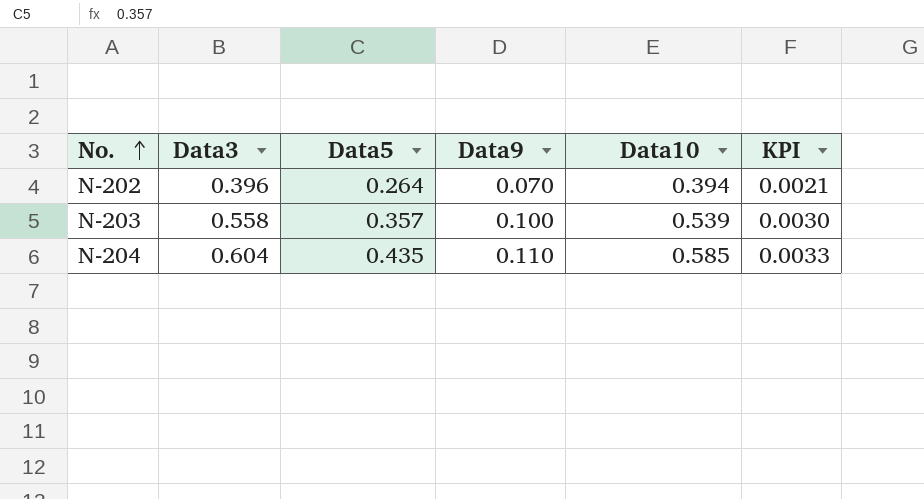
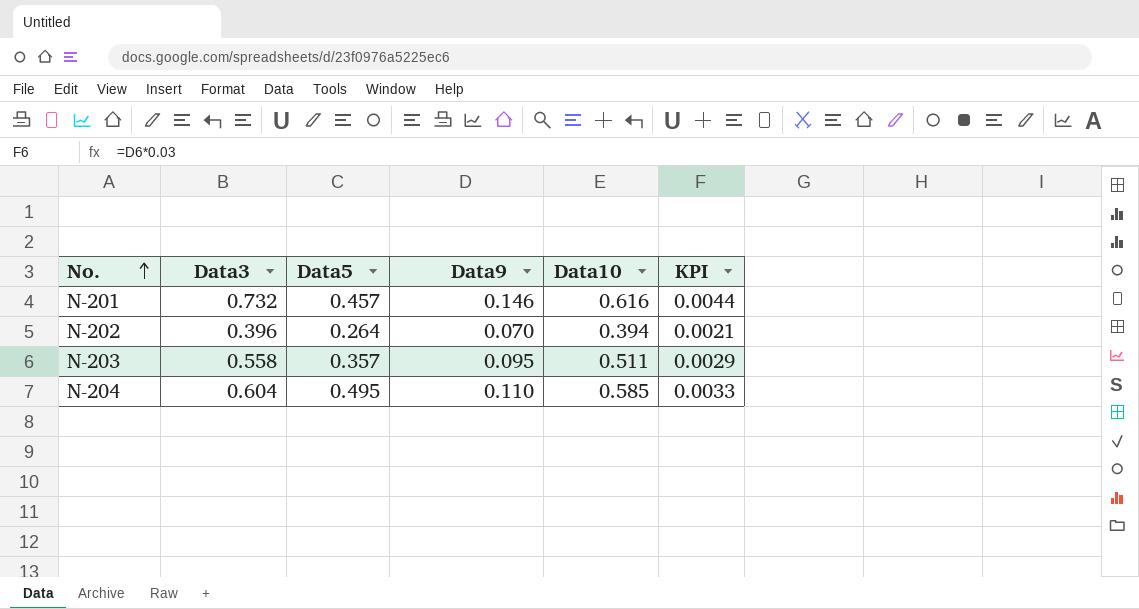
row N-201: none -> 0.732 | 0.457 | 0.146 | 0.616 | 0.0044
N-203 | Data9: 0.100 -> 0.095
N-203 | Data10: 0.539 -> 0.511
N-203 | KPI: 0.0030 -> 0.0029
N-204 | Data5: 0.435 -> 0.495

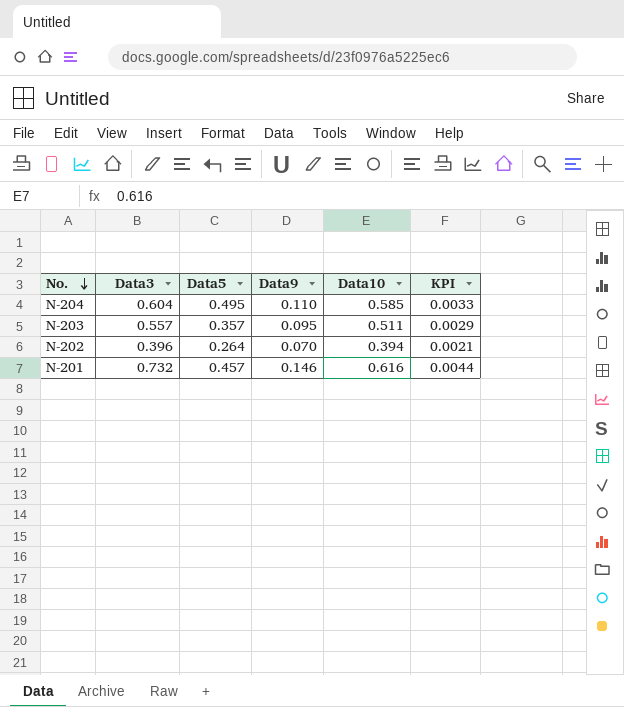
row order: No. ascending -> No. descending
N-203 | Data3: 0.558 -> 0.557

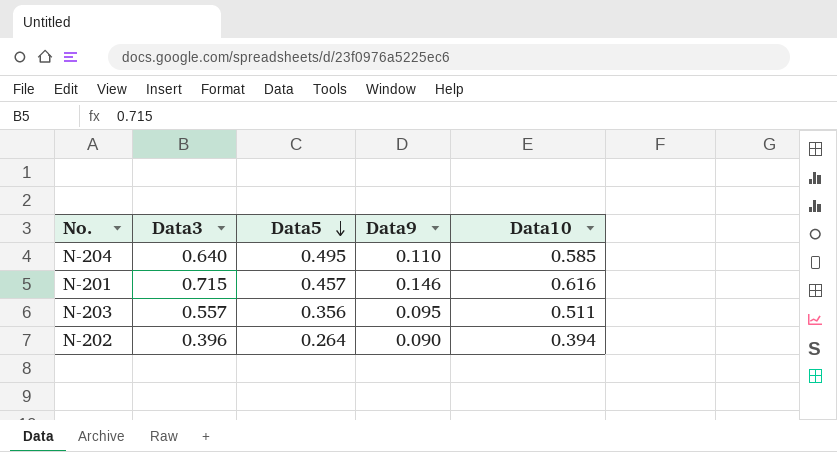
row order: No. descending -> Data5 descending
column KPI | formula: [Data9] * 0.03 -> none
N-204 | Data3: 0.604 -> 0.640
N-201 | Data3: 0.732 -> 0.715
N-203 | Data5: 0.357 -> 0.356
N-202 | Data9: 0.070 -> 0.090

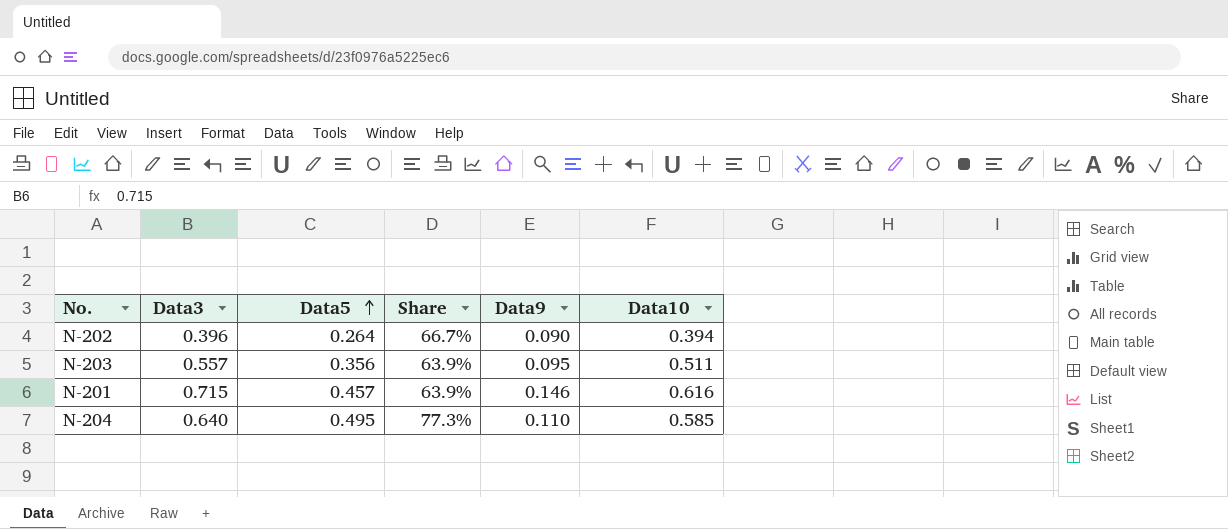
row order: Data5 descending -> Data5 ascending
column Share | formula: none -> [Data5] / [Data3]

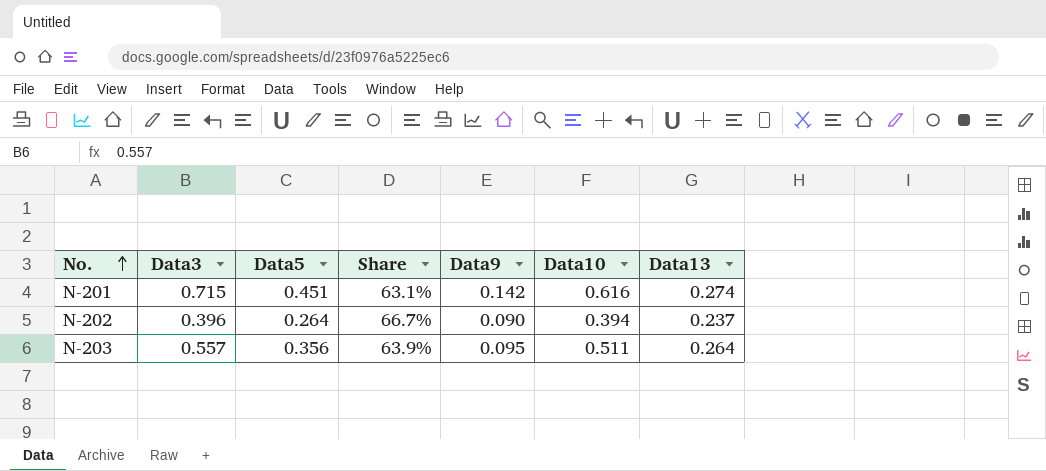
row order: Data5 ascending -> No. ascending
column Data13 | position: none -> 7
row N-204: 0.640 | 0.495 | 77.3% | 0.110 | 0.585 -> none
N-201 | Data5: 0.457 -> 0.451
N-201 | Share: 63.9% -> 63.1%
N-201 | Data9: 0.146 -> 0.142

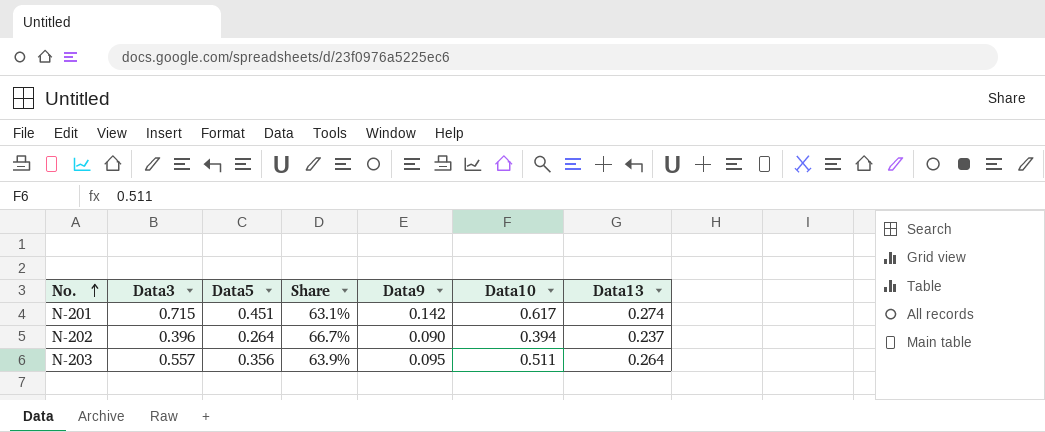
N-201 | Data10: 0.616 -> 0.617

